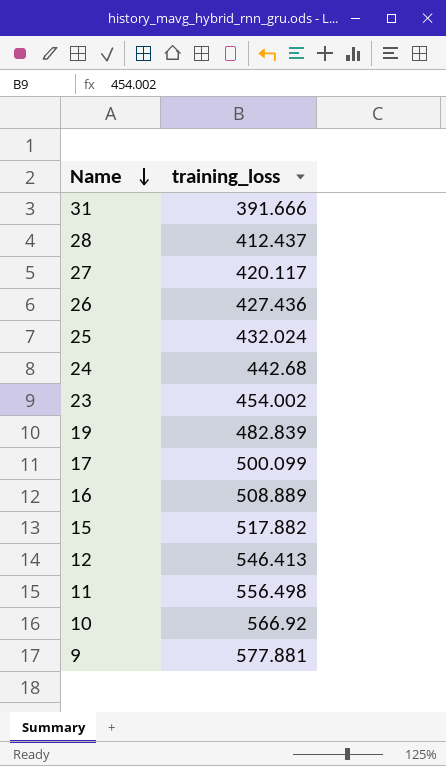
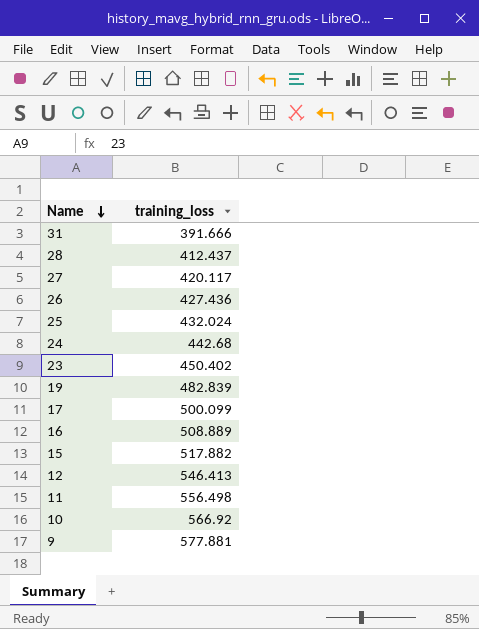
23 | training_loss: 454.002 -> 450.402

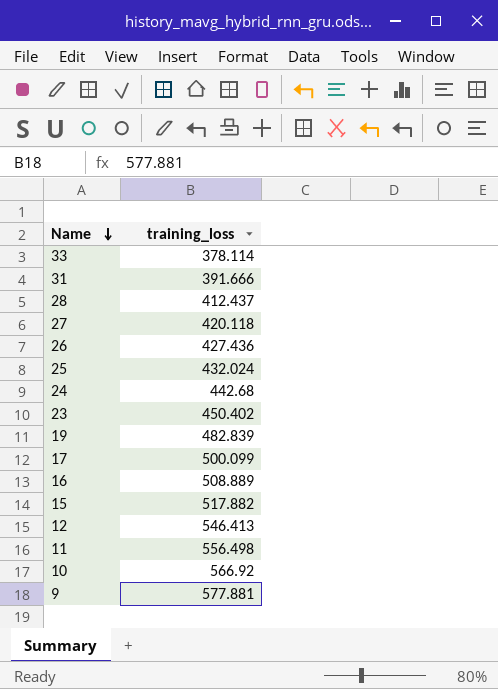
row 33: none -> 378.114
27 | training_loss: 420.117 -> 420.118

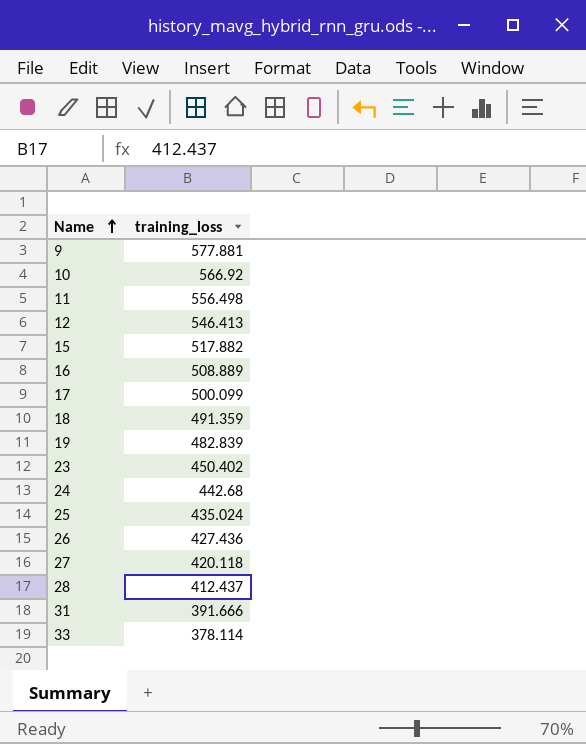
row order: Name descending -> Name ascending
row 18: none -> 491.359
25 | training_loss: 432.024 -> 435.024

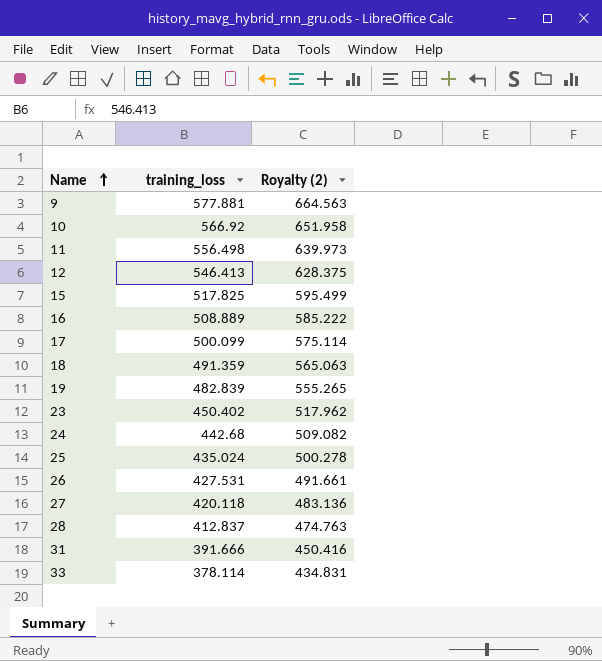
column Royalty (2) | formula: none -> [training_loss] * 1.15
15 | training_loss: 517.882 -> 517.825
26 | training_loss: 427.436 -> 427.531
28 | training_loss: 412.437 -> 412.837

